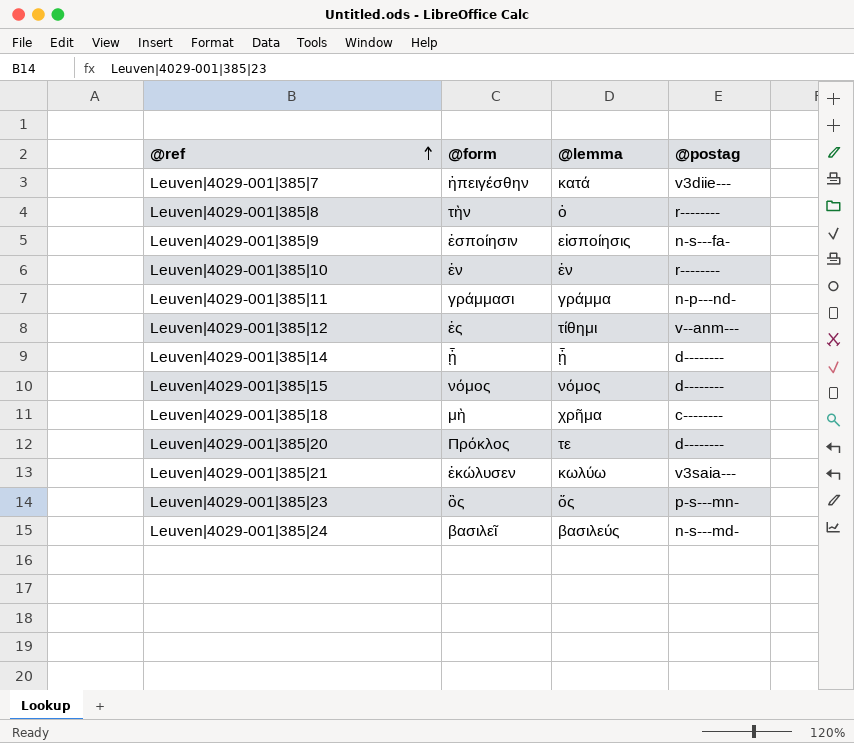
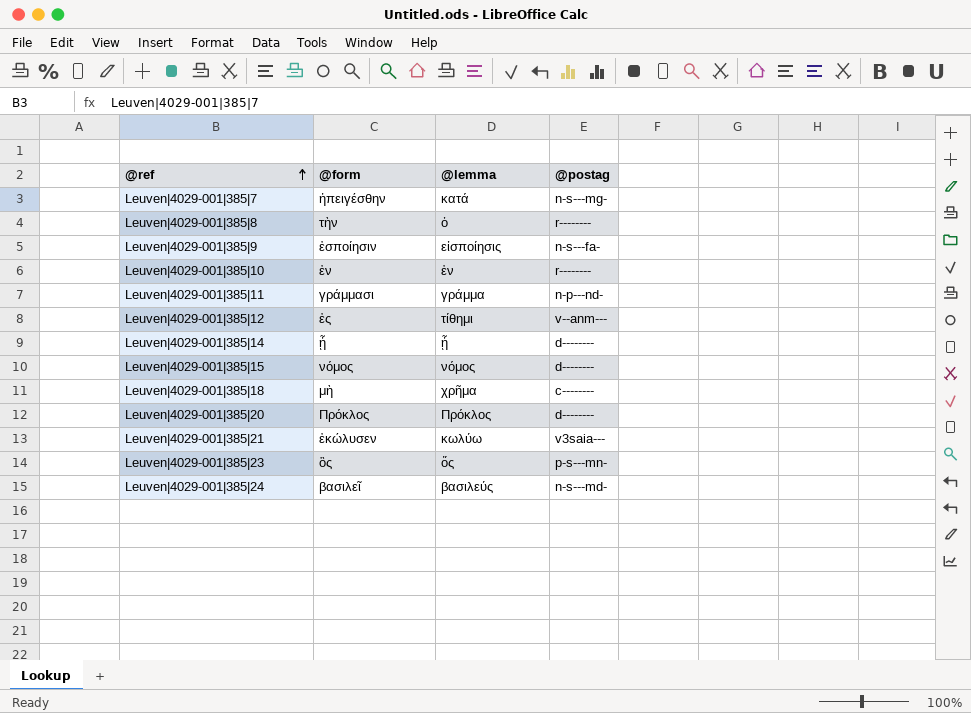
Leuven|4029-001|385|7 | @postag: v3diie--- -> n-s---mg-
Leuven|4029-001|385|20 | @lemma: τε -> Πρόκλος

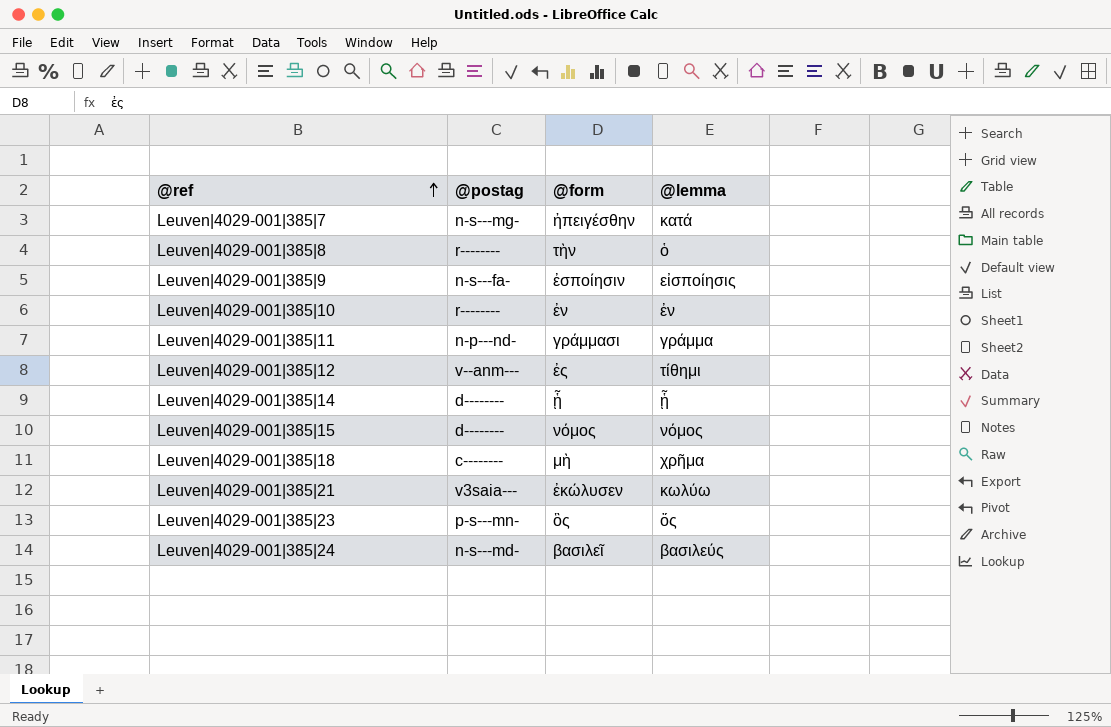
column @postag | position: 4 -> 2
row Leuven|4029-001|385|20: Πρόκλος | Πρόκλος | d-------- -> none

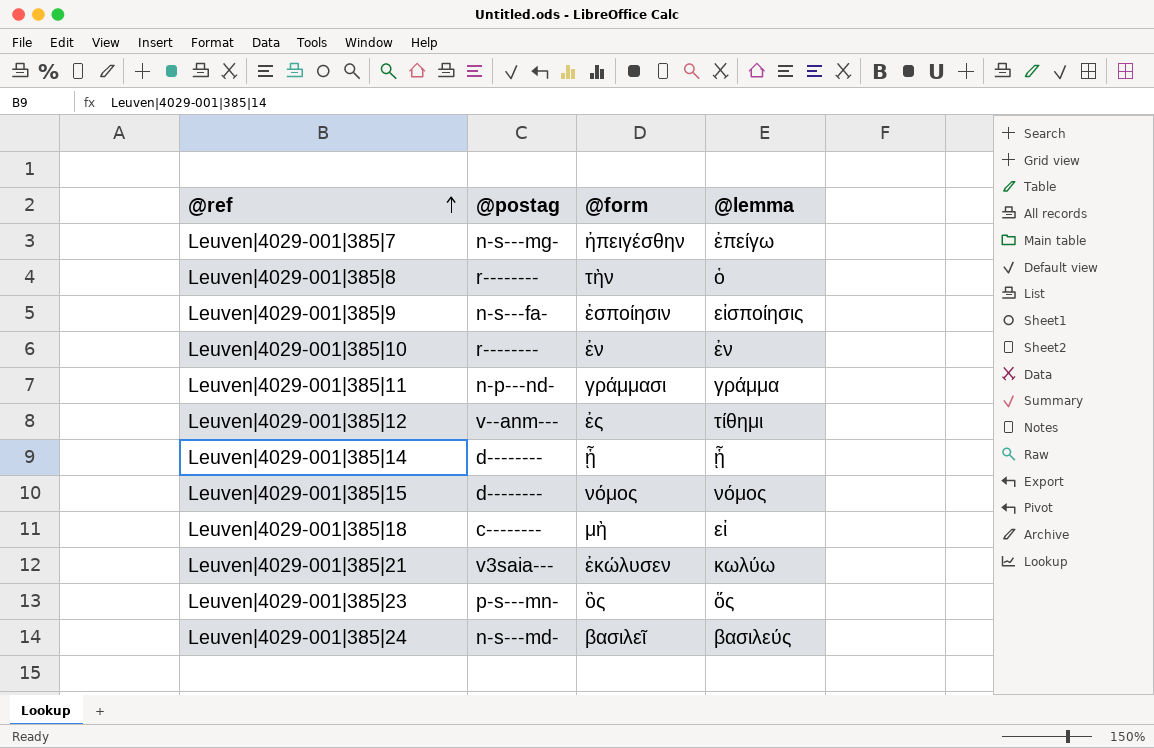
Leuven|4029-001|385|7 | @lemma: κατά -> ἐπείγω
Leuven|4029-001|385|18 | @lemma: χρῆμα -> εἰ

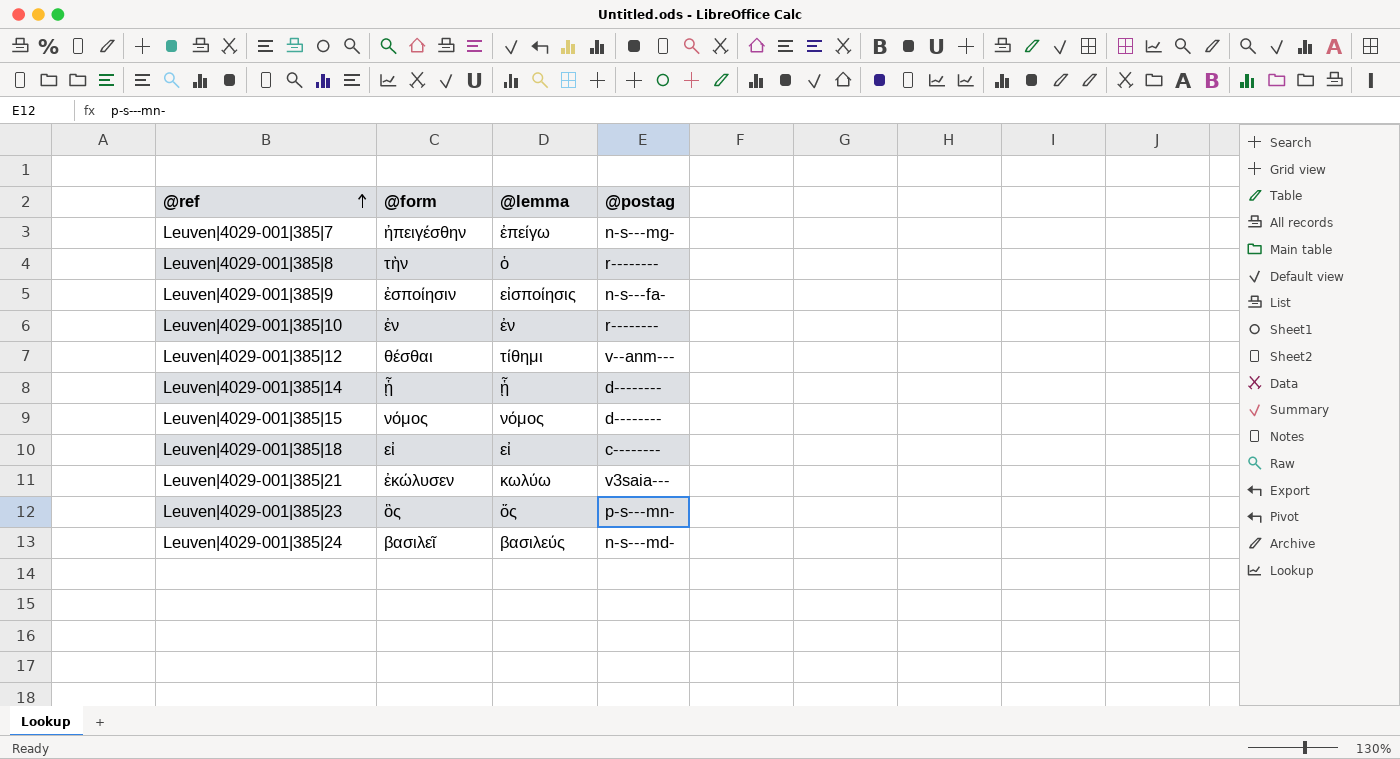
column @postag | position: 2 -> 4
row Leuven|4029-001|385|11: n-p---nd- | γράμμασι | γράμμα -> none
Leuven|4029-001|385|12 | @form: ἐς -> θέσθαι
Leuven|4029-001|385|18 | @form: μὴ -> εἰ

